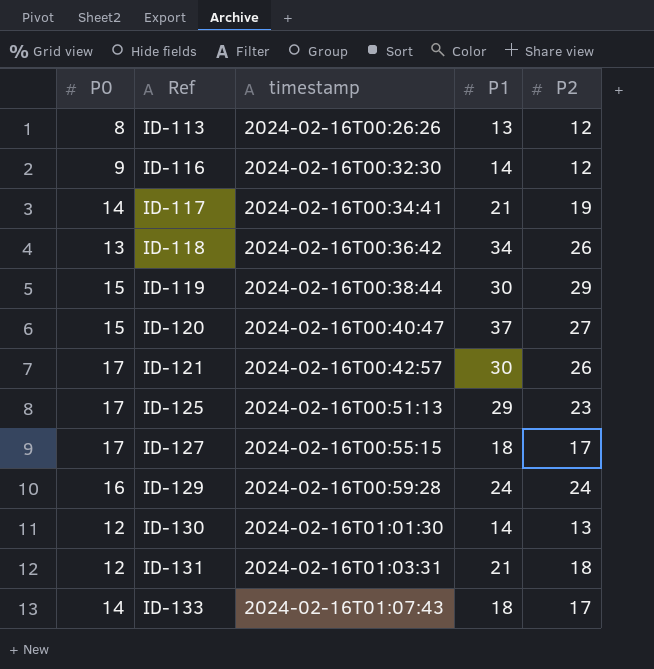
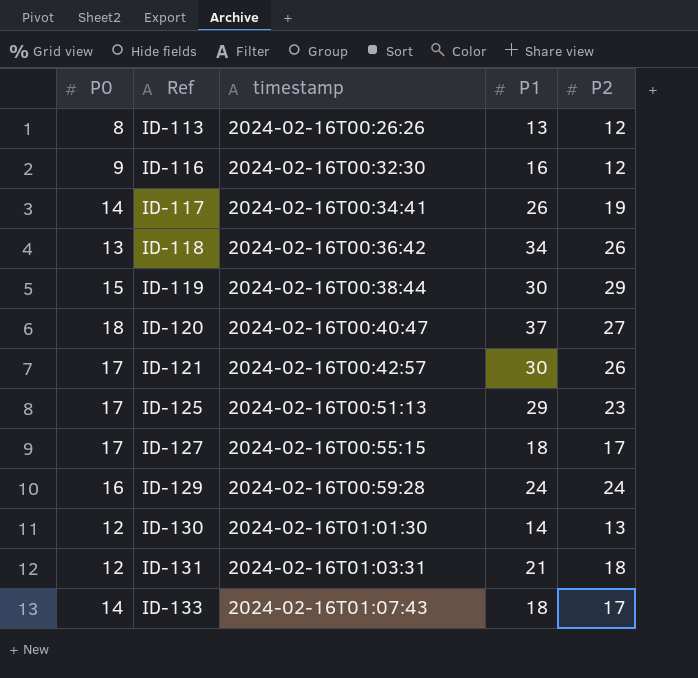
ID-116 | P1: 14 -> 16
ID-117 | P1: 21 -> 26
ID-120 | P0: 15 -> 18

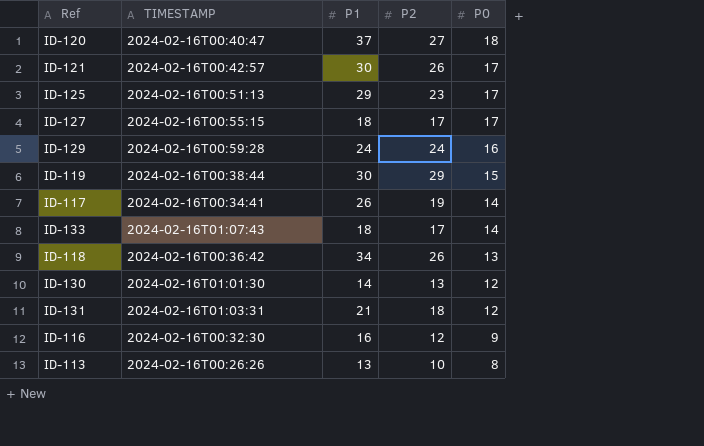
row order: Ref ascending -> P0 descending
column name: timestamp -> TIMESTAMP
column P0 | position: 1 -> 5
ID-113 | P2: 12 -> 10

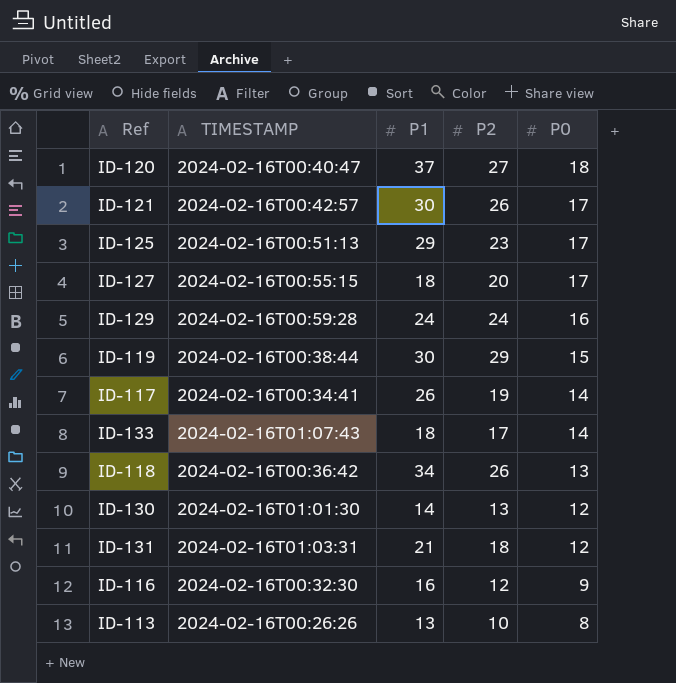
ID-127 | P2: 17 -> 20

